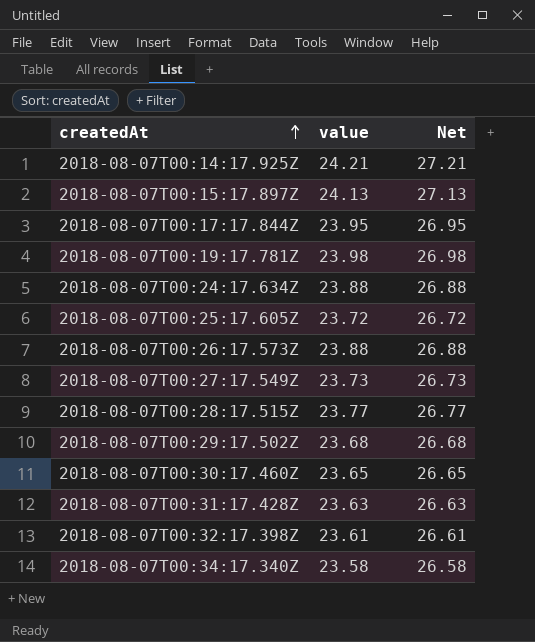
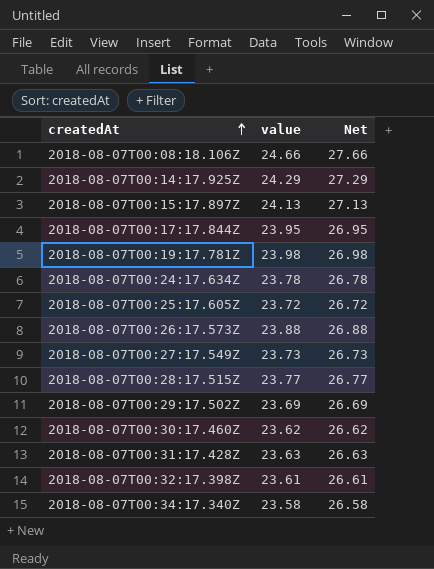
row 2018-08-07T00:08:18.106Z: none -> 24.66 | 27.66
2018-08-07T00:14:17.925Z | value: 24.21 -> 24.29
2018-08-07T00:14:17.925Z | Net: 27.21 -> 27.29
2018-08-07T00:24:17.634Z | value: 23.88 -> 23.78
2018-08-07T00:24:17.634Z | Net: 26.88 -> 26.78
2018-08-07T00:29:17.502Z | value: 23.68 -> 23.69
2018-08-07T00:29:17.502Z | Net: 26.68 -> 26.69
2018-08-07T00:30:17.460Z | value: 23.65 -> 23.62
2018-08-07T00:30:17.460Z | Net: 26.65 -> 26.62

